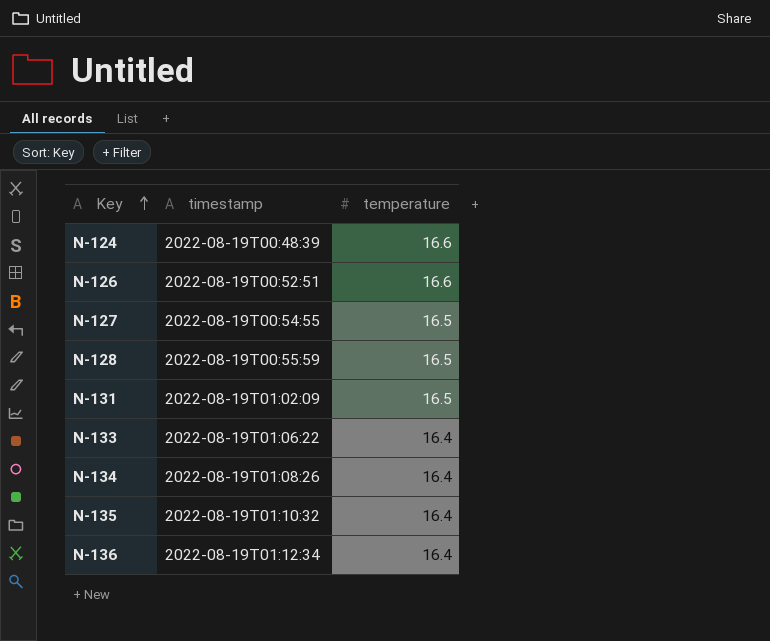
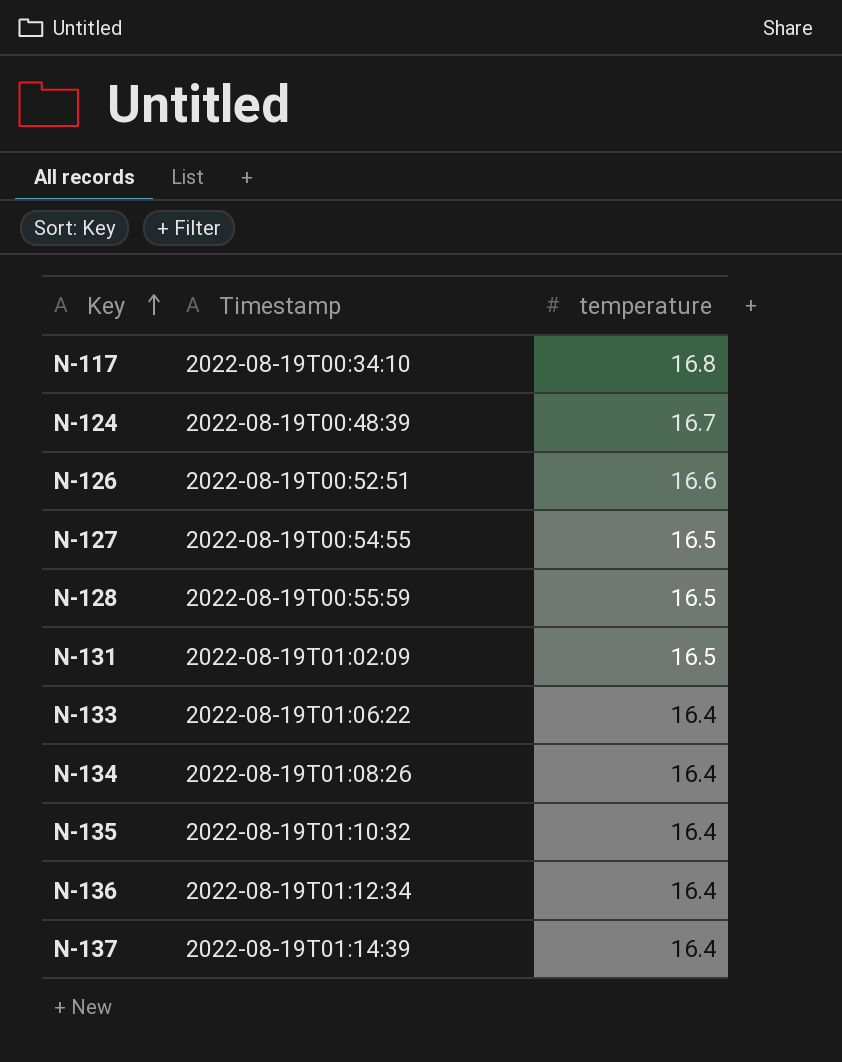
column name: timestamp -> Timestamp
row N-117: none -> 2022-08-19T00:34:10 | 16.8
N-124 | temperature: 16.6 -> 16.7
row N-137: none -> 2022-08-19T01:14:39 | 16.4

